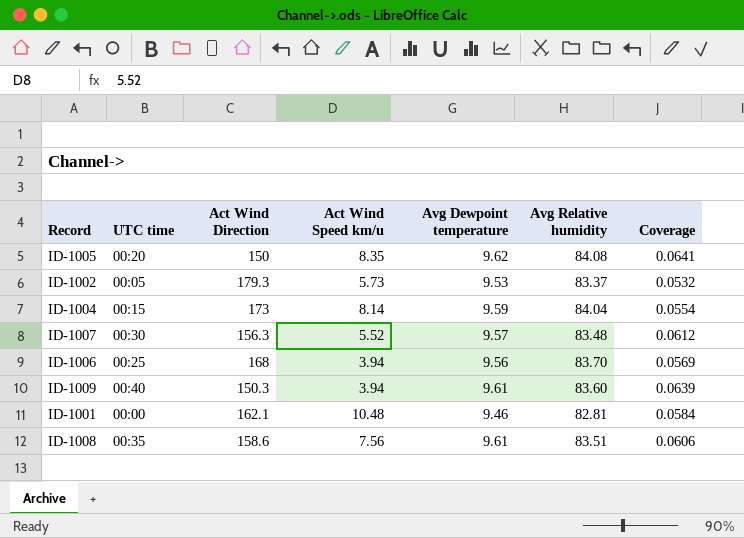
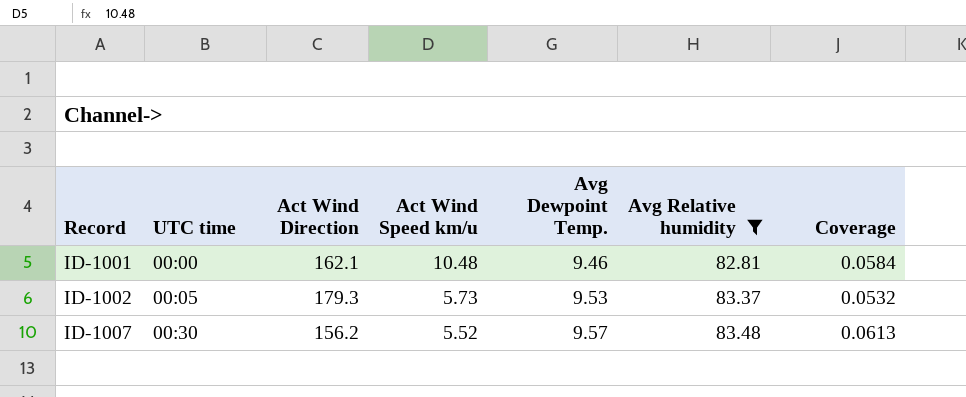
filter: none -> Avg Relative humidity <= 83.48
row order: none -> Record ascending
column name: Avg Dewpoint temperature -> Avg Dewpoint Temp.
ID-1007 | Act Wind Direction: 156.3 -> 156.2
ID-1007 | Coverage: 0.0612 -> 0.0613

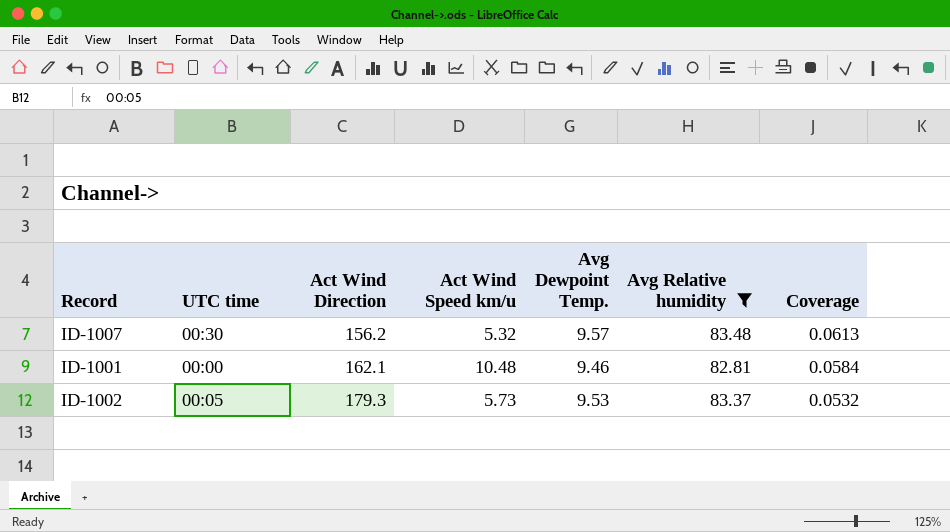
row order: Record ascending -> Act Wind Direction ascending
ID-1007 | Act Wind Speed km/u: 5.52 -> 5.32

